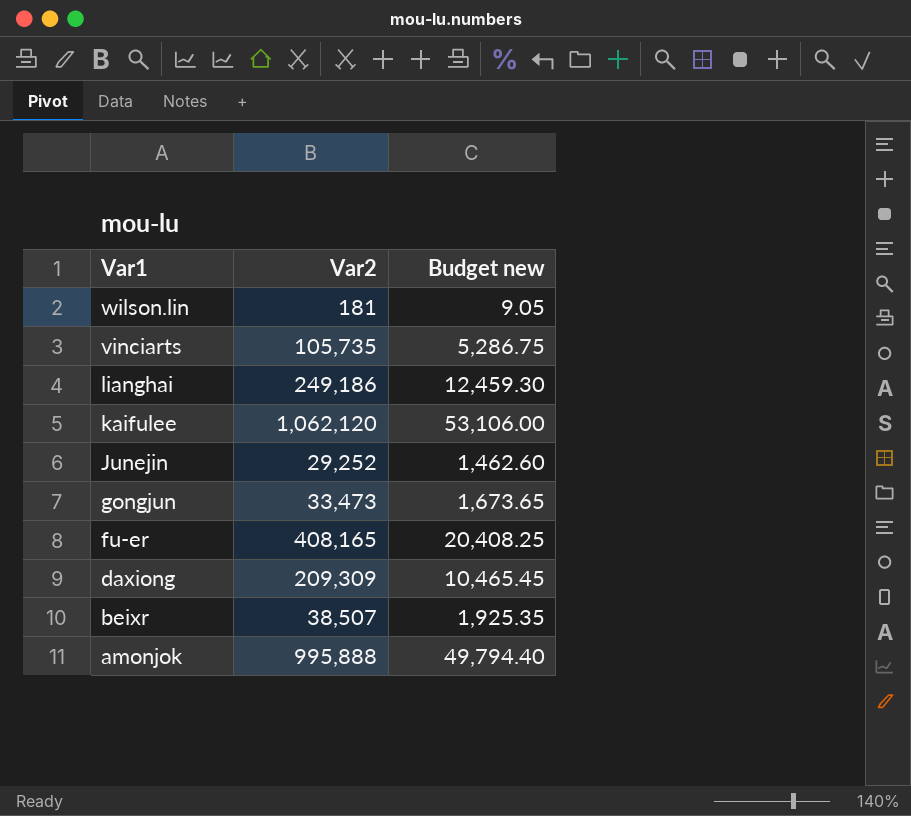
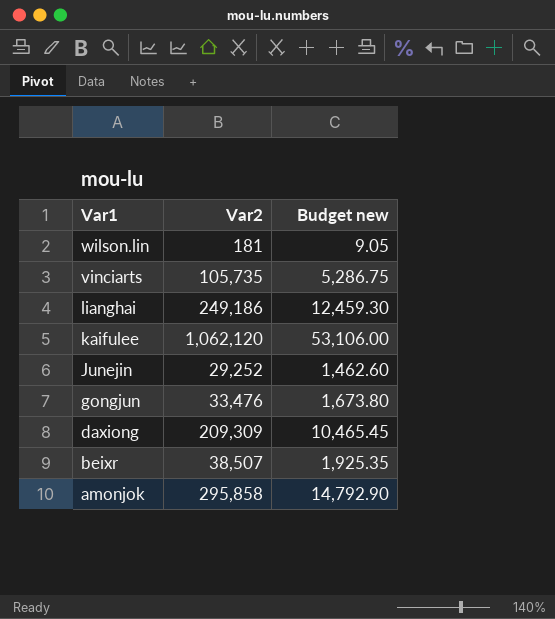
row fu-er: 408,165 | 20,408.25 -> none
gongjun | Var2: 33,473 -> 33,476
gongjun | Budget new: 1,673.65 -> 1,673.80
amonjok | Var2: 995,888 -> 295,858
amonjok | Budget new: 49,794.40 -> 14,792.90

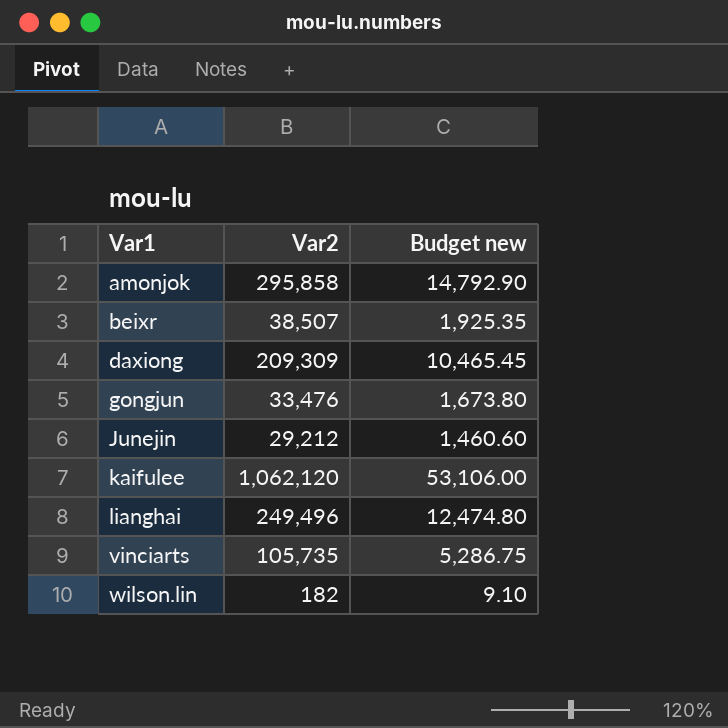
row order: Var1 descending -> Var1 ascending
Junejin | Var2: 29,252 -> 29,212
Junejin | Budget new: 1,462.60 -> 1,460.60
lianghai | Var2: 249,186 -> 249,496
lianghai | Budget new: 12,459.30 -> 12,474.80
wilson.lin | Var2: 181 -> 182
wilson.lin | Budget new: 9.05 -> 9.10

